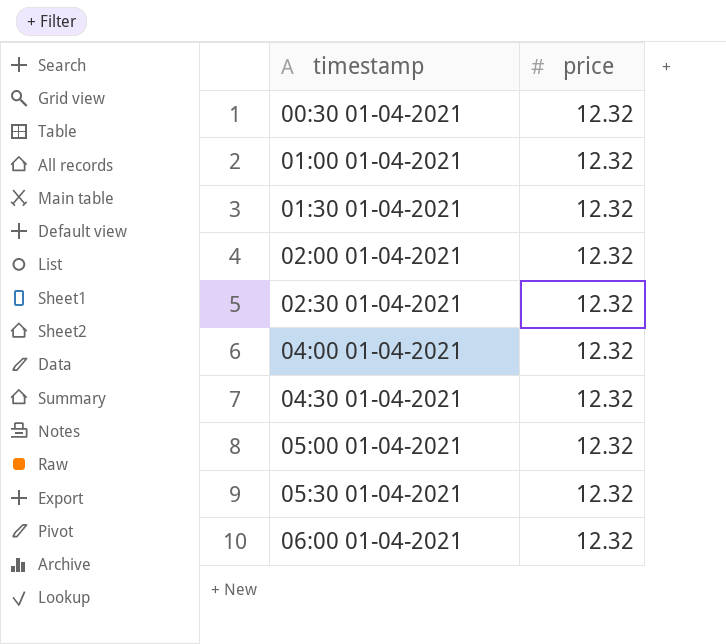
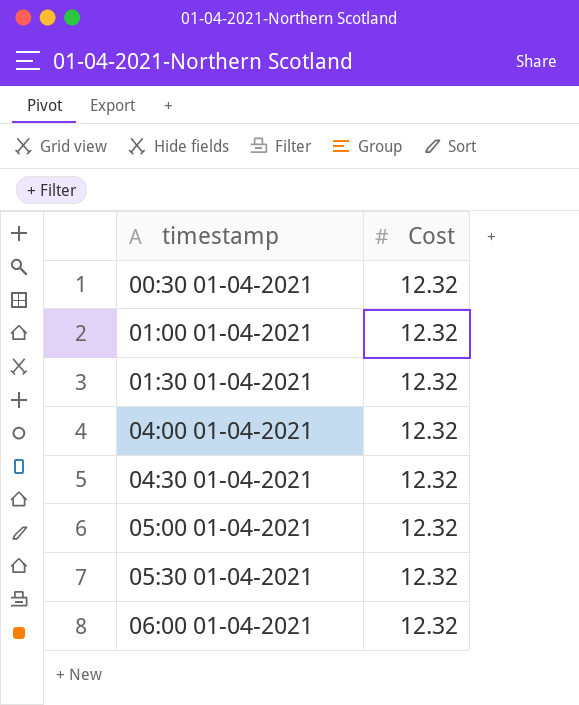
column name: price -> Cost
row 02:00 01-04-2021: 12.32 -> none
row 02:30 01-04-2021: 12.32 -> none

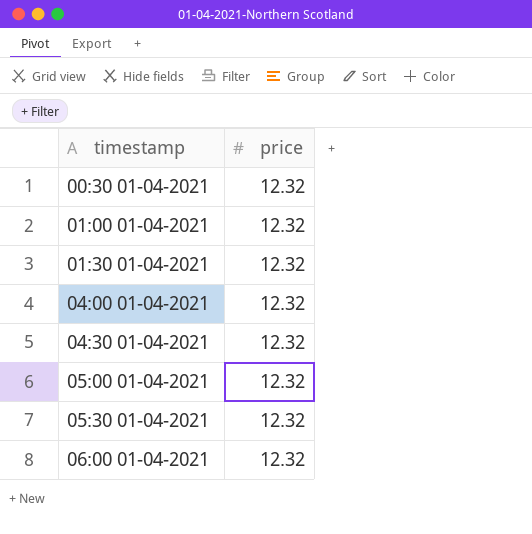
column name: Cost -> price

